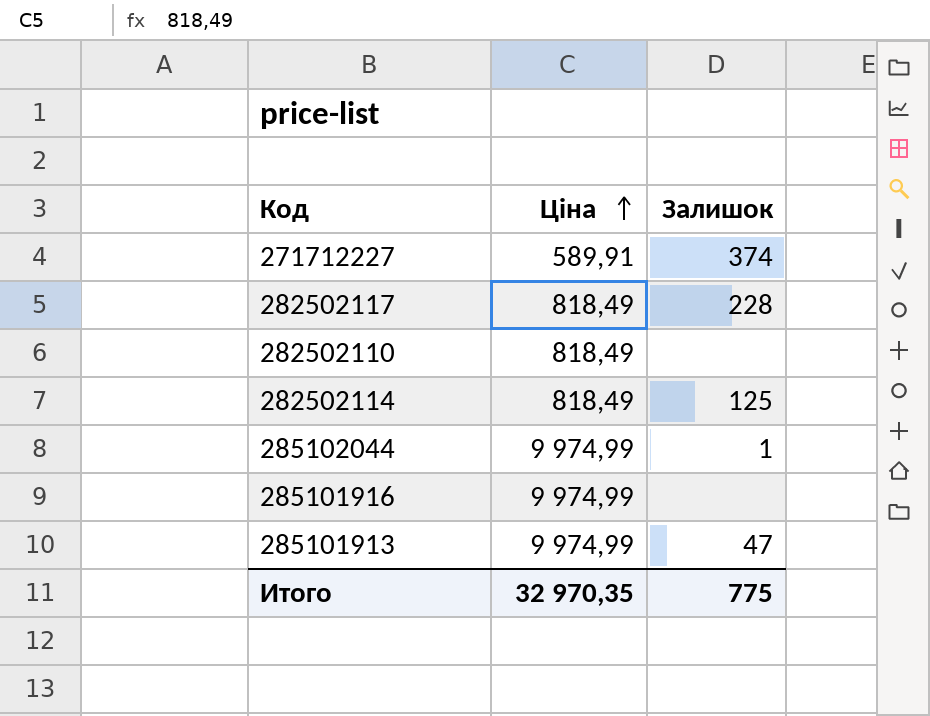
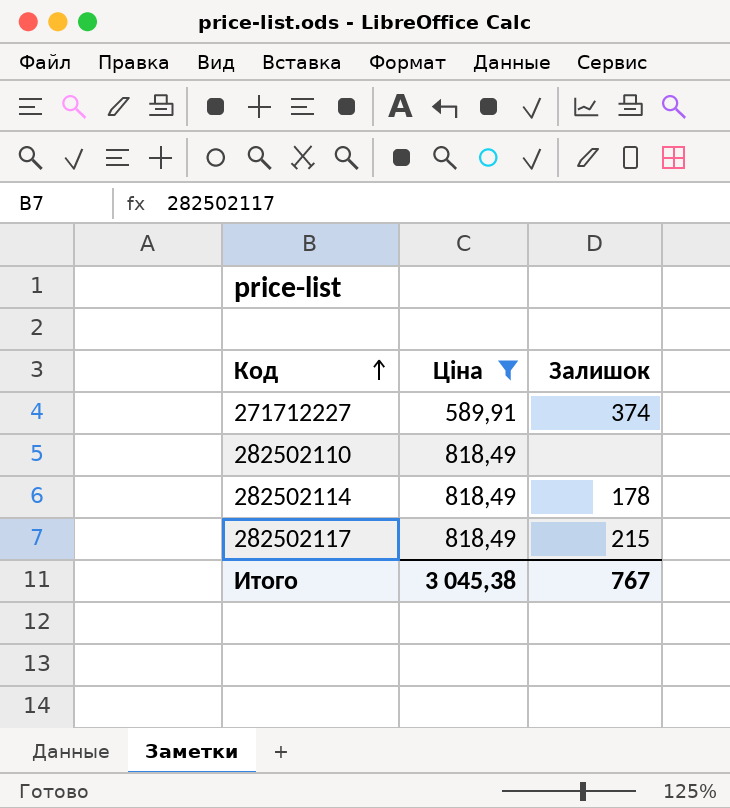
filter: none -> Ціна != 9 974,99
row order: Ціна ascending -> Код ascending
282502114 | Залишок: 125 -> 178
282502117 | Залишок: 228 -> 215
Итого | Ціна: 32 970,35 -> 3 045,38
Итого | Залишок: 775 -> 767

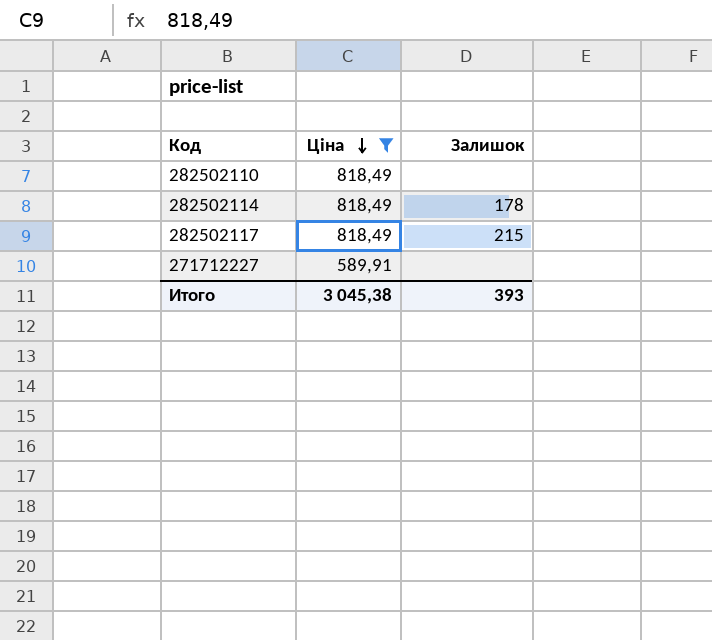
row order: Код ascending -> Ціна descending
271712227 | Залишок: 374 -> none
Итого | Залишок: 767 -> 393

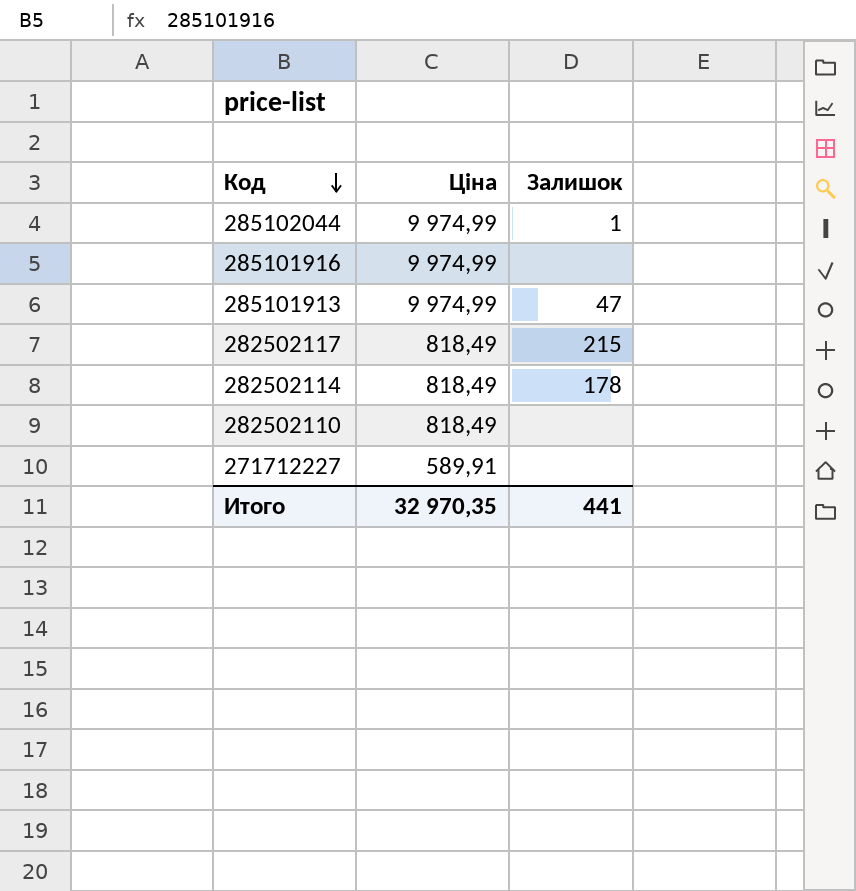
filter: Ціна != 9 974,99 -> none
row order: Ціна descending -> Код descending
Итого | Ціна: 3 045,38 -> 32 970,35
Итого | Залишок: 393 -> 441

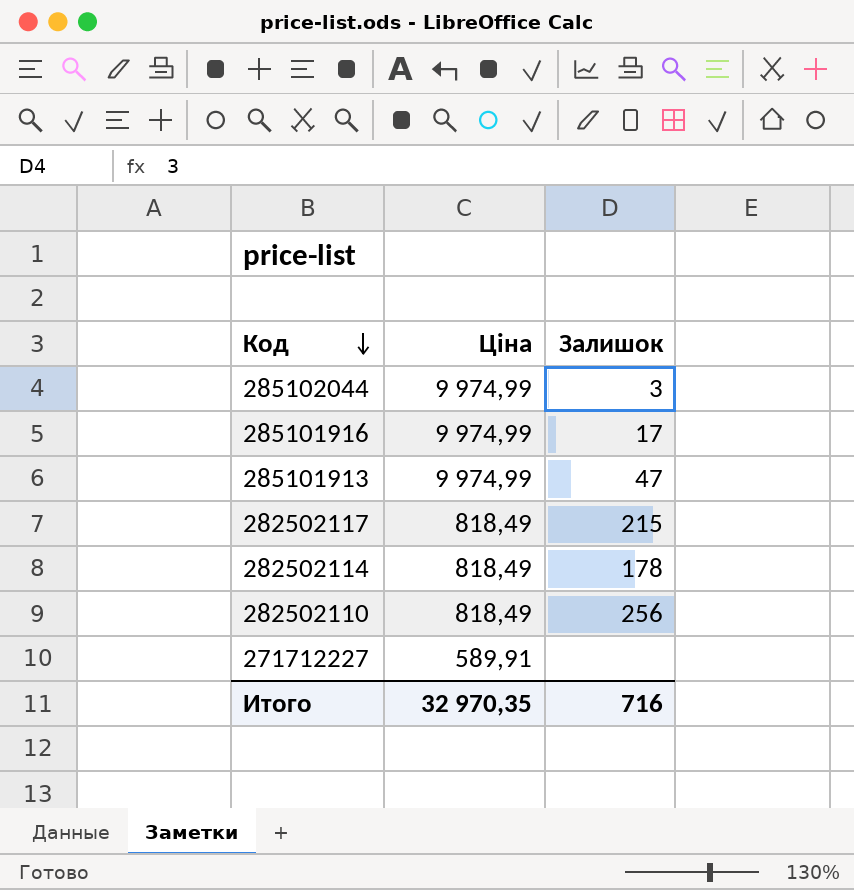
285102044 | Залишок: 1 -> 3
285101916 | Залишок: none -> 17
282502110 | Залишок: none -> 256
Итого | Залишок: 441 -> 716

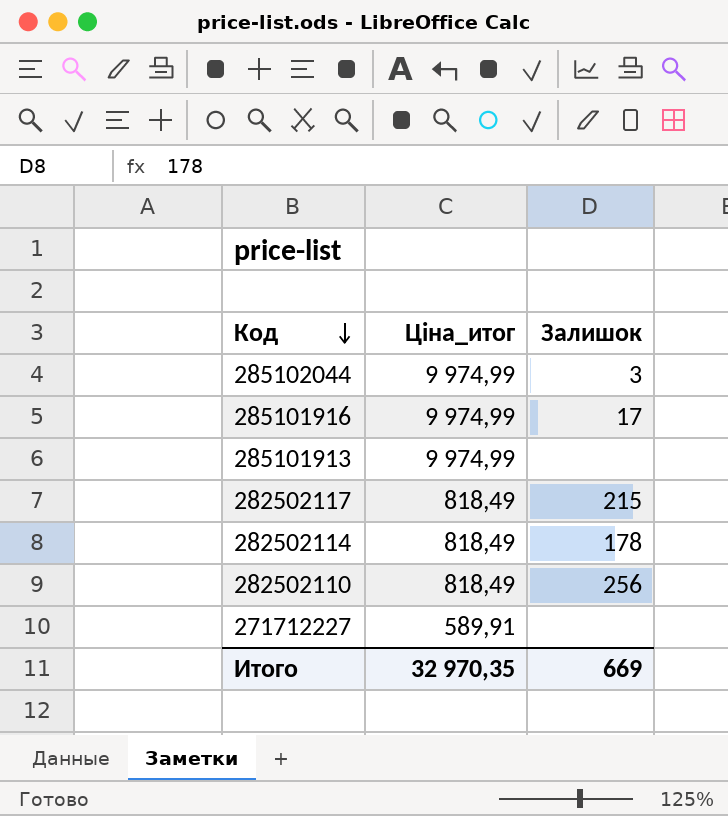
column name: Ціна -> Ціна_итог
285101913 | Залишок: 47 -> none
Итого | Залишок: 716 -> 669

